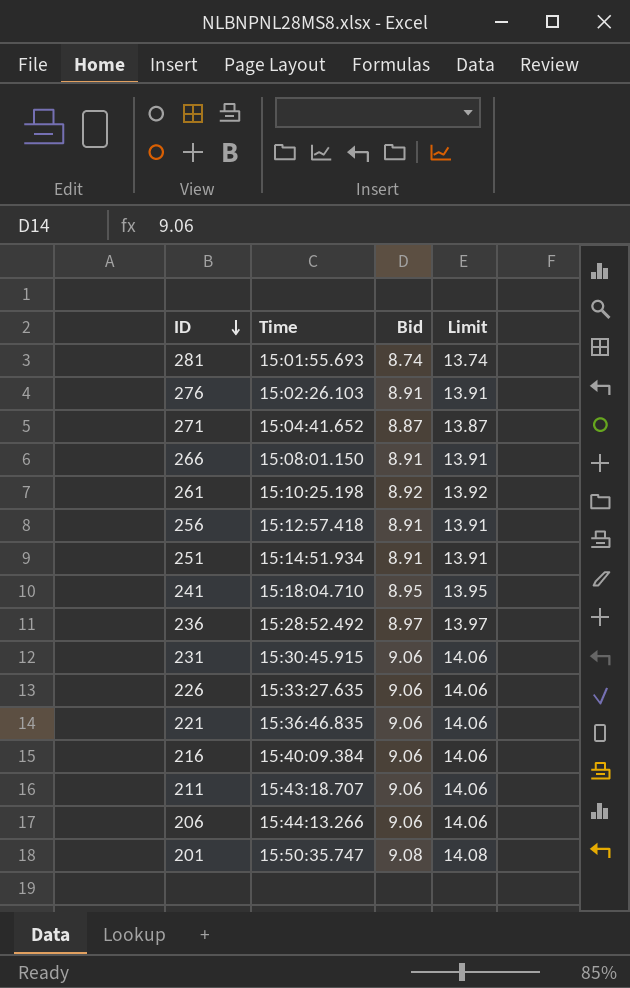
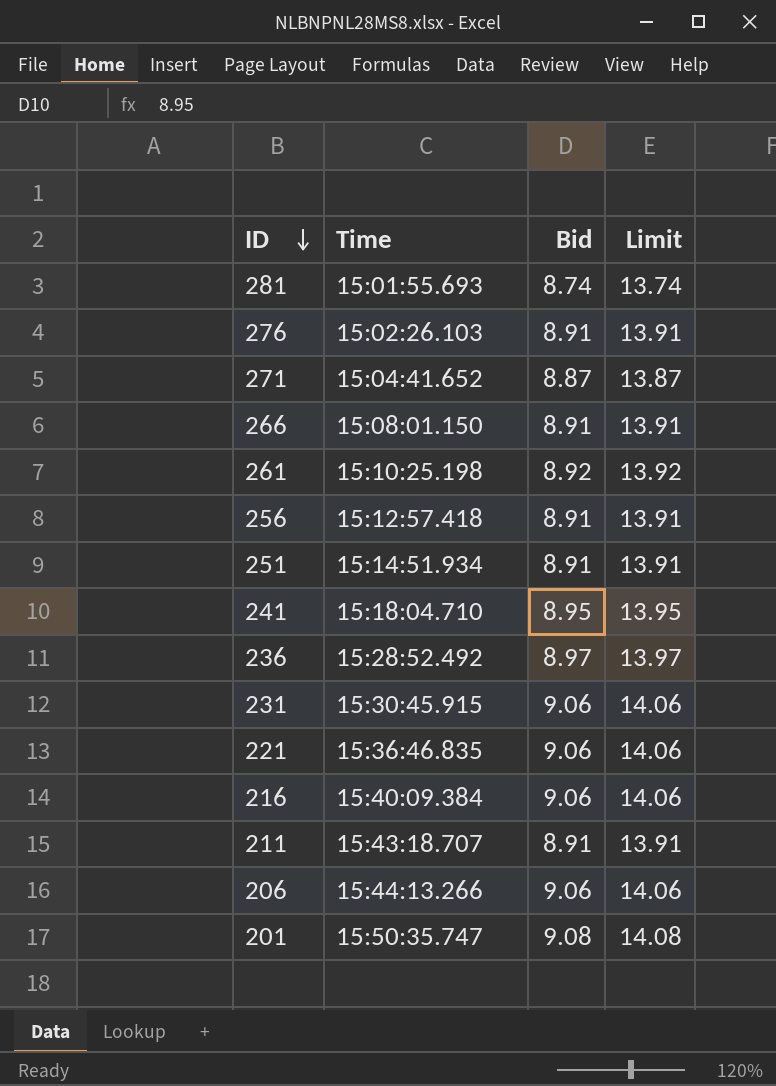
row 226: 15:33:27.635 | 9.06 | 14.06 -> none
211 | Bid: 9.06 -> 8.91
211 | Limit: 14.06 -> 13.91

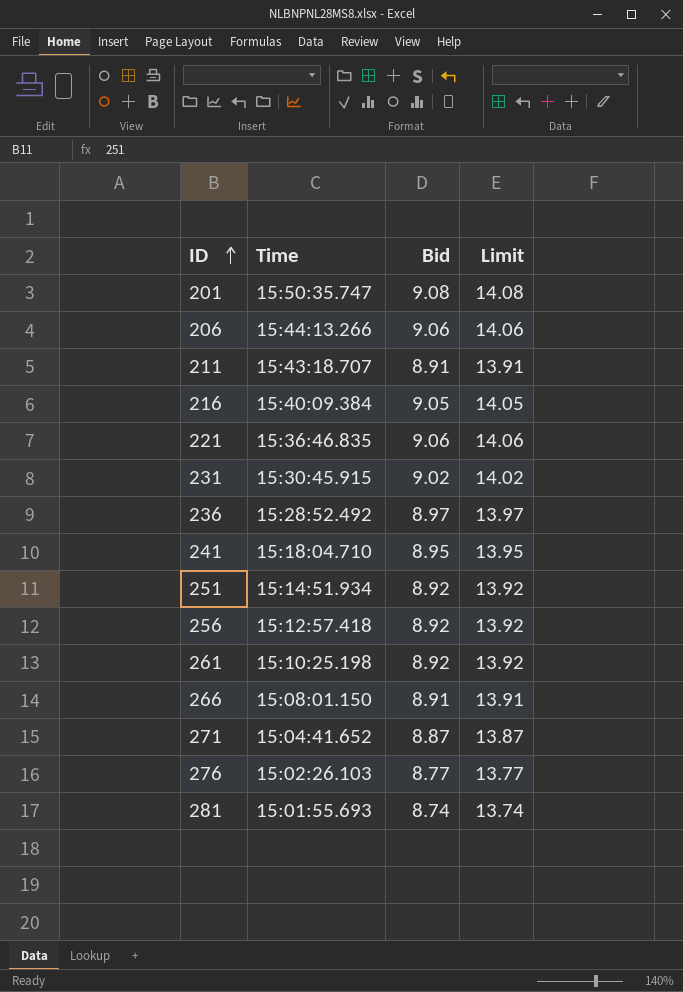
row order: ID descending -> ID ascending
216 | Bid: 9.06 -> 9.05
216 | Limit: 14.06 -> 14.05
231 | Bid: 9.06 -> 9.02
231 | Limit: 14.06 -> 14.02
251 | Bid: 8.91 -> 8.92
251 | Limit: 13.91 -> 13.92
256 | Bid: 8.91 -> 8.92
256 | Limit: 13.91 -> 13.92
276 | Bid: 8.91 -> 8.77
276 | Limit: 13.91 -> 13.77

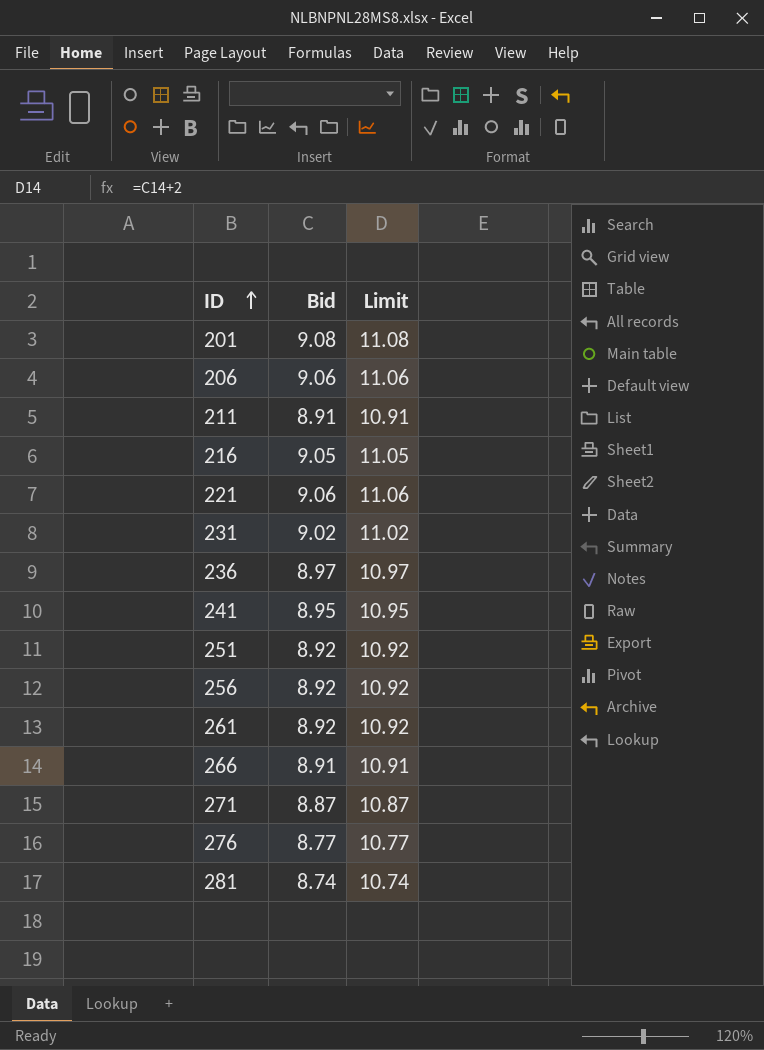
column Time | position: 2 -> none
column Limit | formula: [Bid] + 5 -> [Bid] + 2

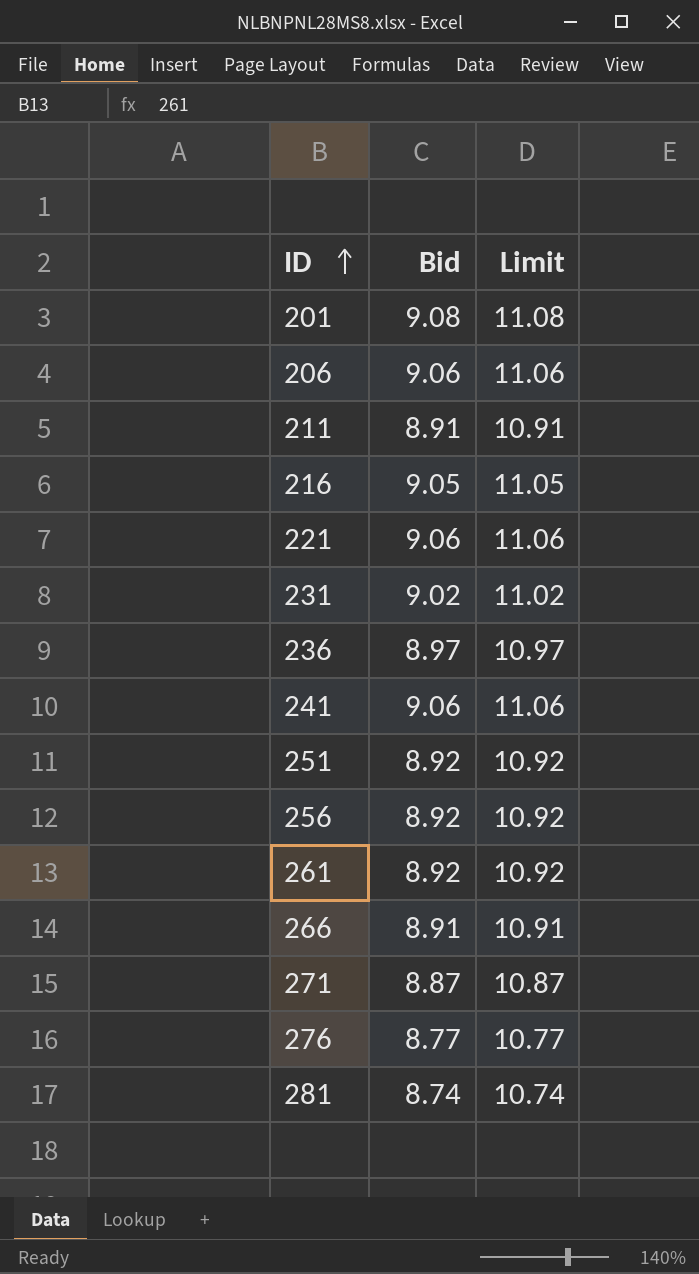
241 | Bid: 8.95 -> 9.06
241 | Limit: 10.95 -> 11.06

